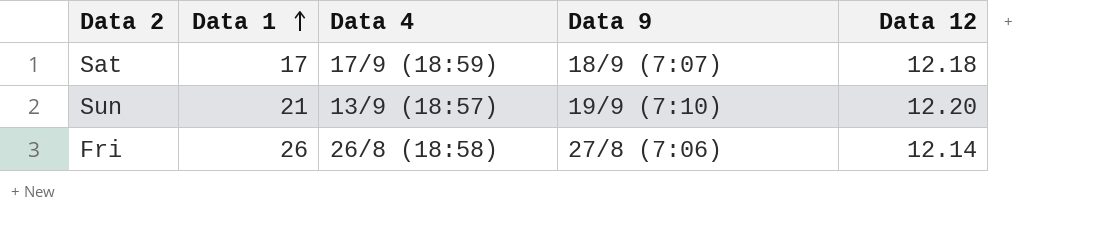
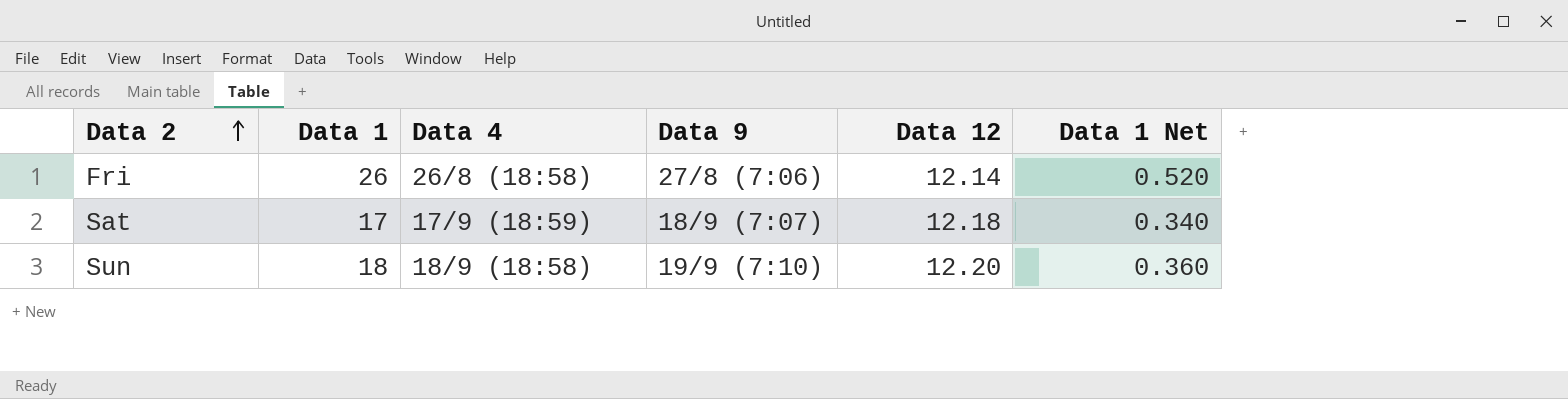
row order: Data 1 ascending -> Data 2 ascending
column Data 1 Net | formula: none -> [Data 1] * 0.02
Sun | Data 1: 21 -> 18
Sun | Data 4: 13/9 (18:57) -> 18/9 (18:58)

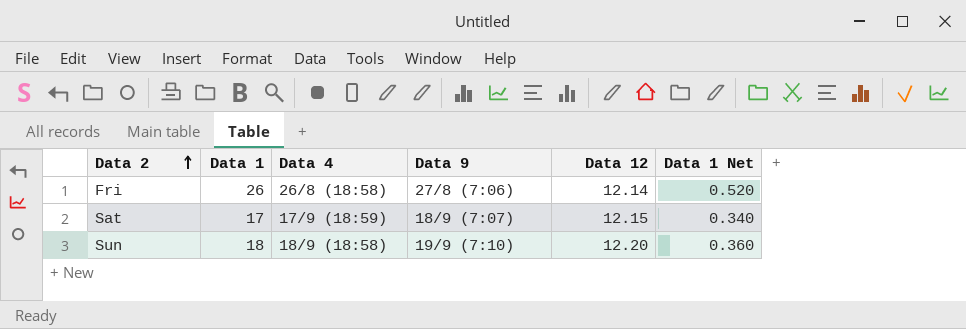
Sat | Data 12: 12.18 -> 12.15

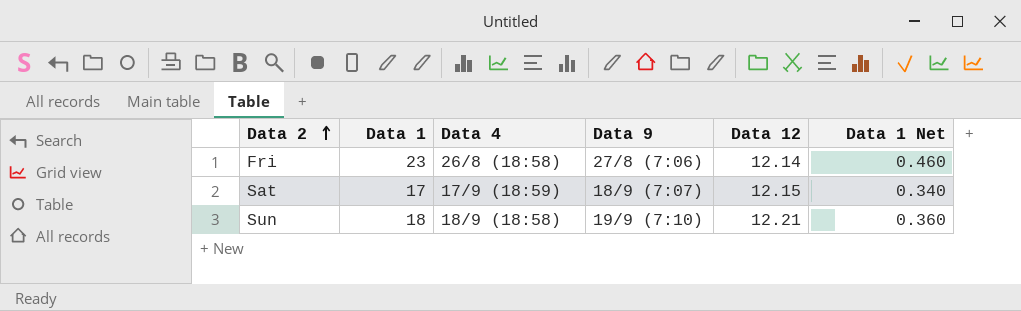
Fri | Data 1: 26 -> 23
Fri | Data 1 Net: 0.520 -> 0.460
Sun | Data 12: 12.20 -> 12.21

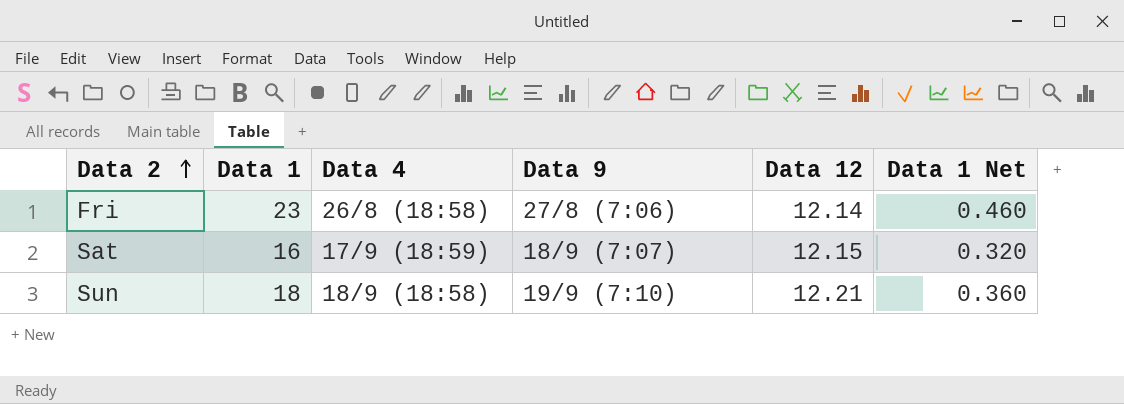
Sat | Data 1: 17 -> 16
Sat | Data 1 Net: 0.340 -> 0.320

